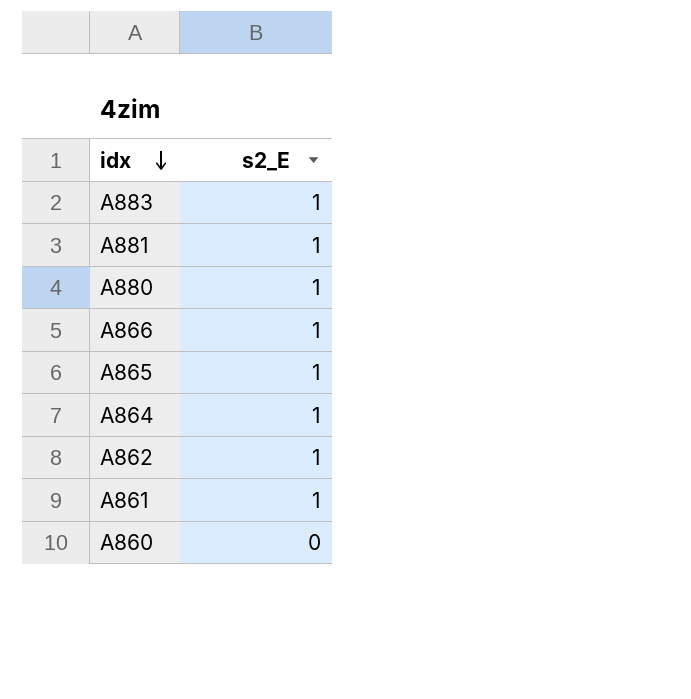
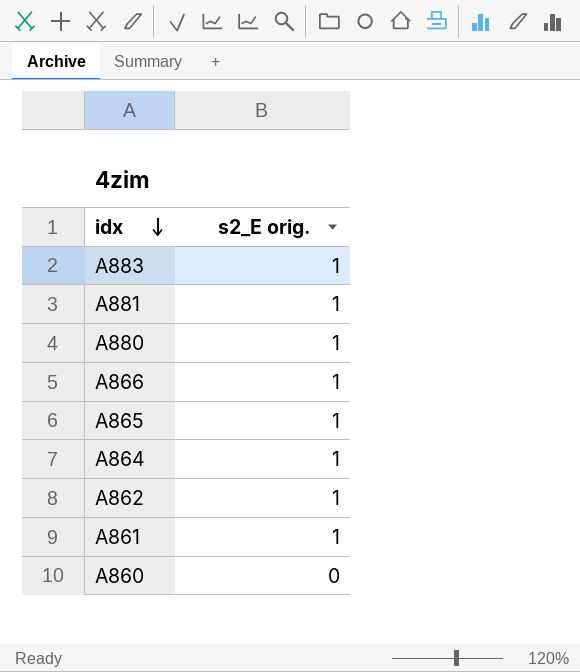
column name: s2_E -> s2_E orig.

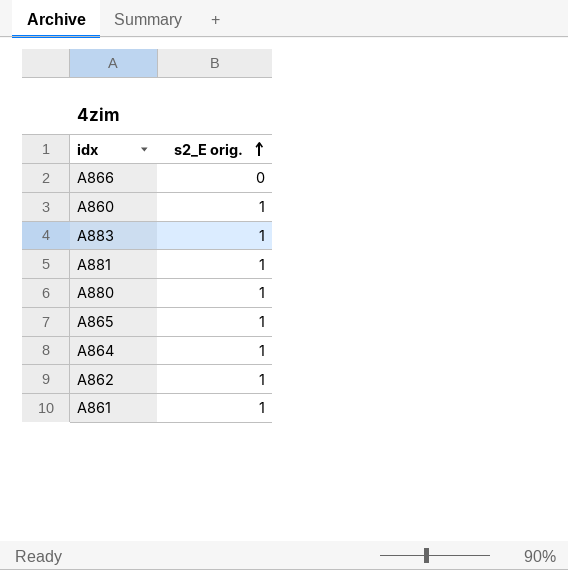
row order: idx descending -> s2_E orig. ascending
A866 | s2_E orig.: 1 -> 0
A860 | s2_E orig.: 0 -> 1

